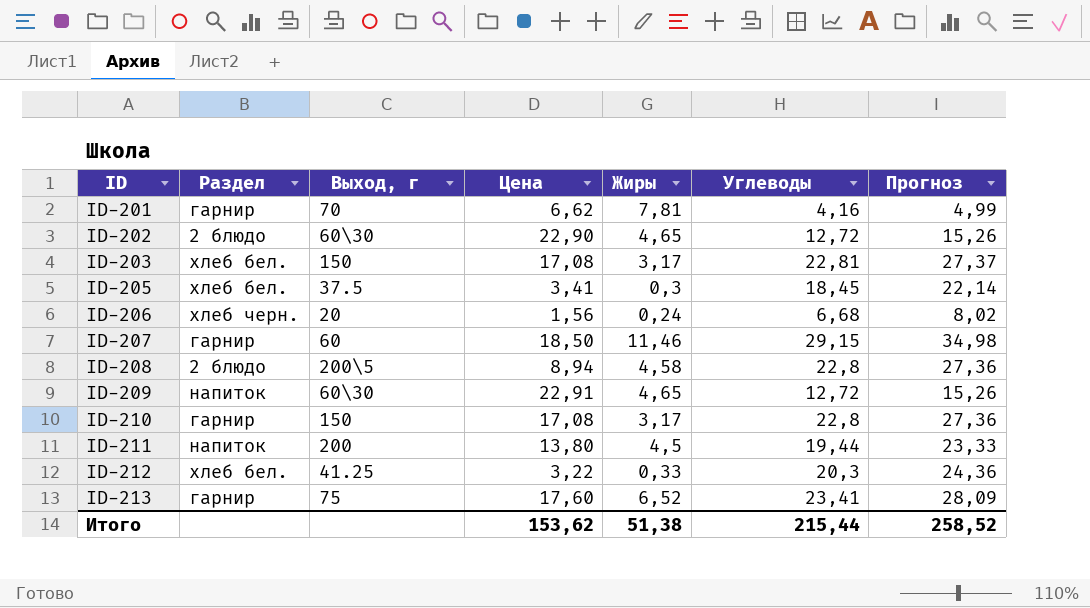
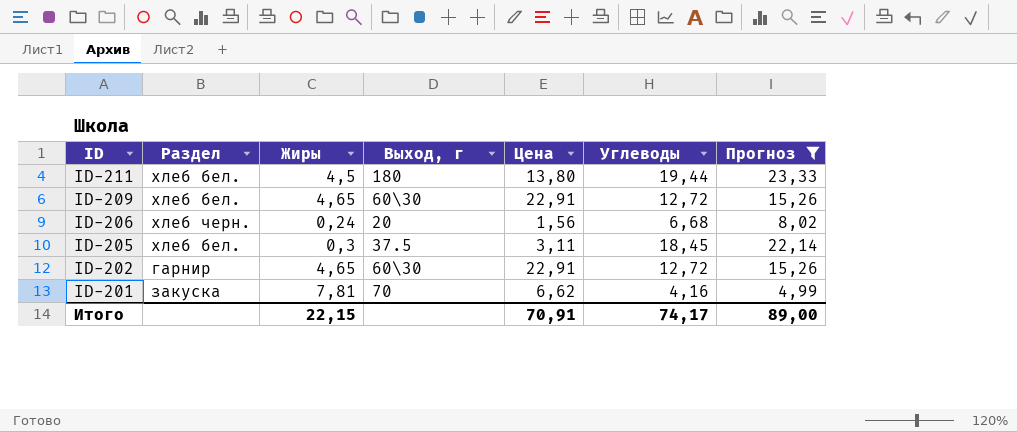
filter: none -> Прогноз <= 23,33
row order: ID ascending -> ID descending
column Жиры | position: 5 -> 3
ID-211 | Раздел: напиток -> хлеб бел.
ID-211 | Выход, г: 200 -> 180
ID-209 | Раздел: напиток -> хлеб бел.
ID-205 | Цена: 3,41 -> 3,11
ID-202 | Раздел: 2 блюдо -> гарнир
ID-202 | Цена: 22,90 -> 22,91
ID-201 | Раздел: гарнир -> закуска
Итого | Жиры: 51,38 -> 22,15
Итого | Цена: 153,62 -> 70,91
Итого | Углеводы: 215,44 -> 74,17
Итого | Прогноз: 258,52 -> 89,00

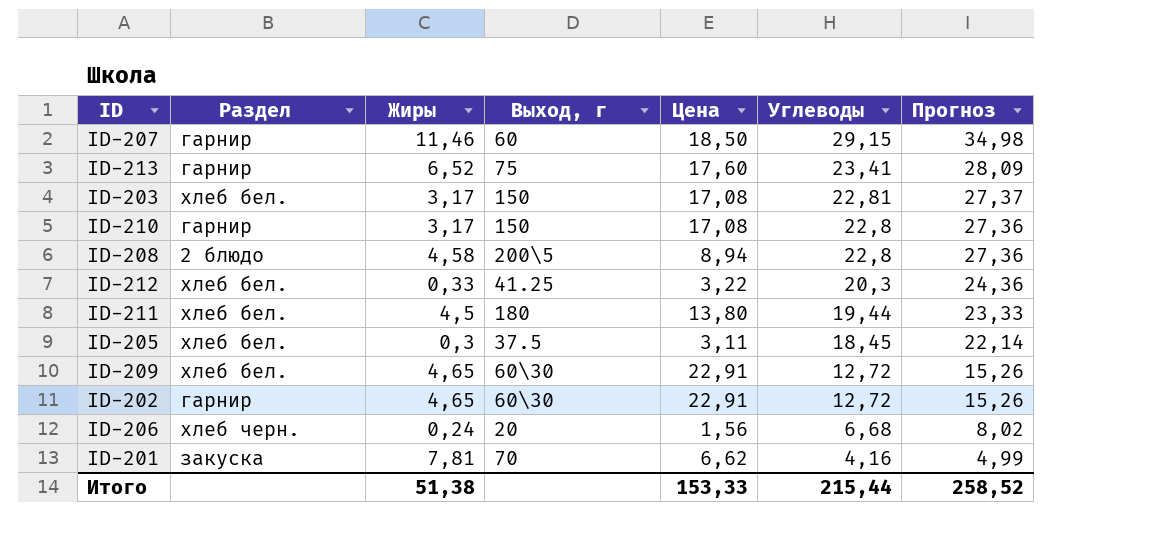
filter: Прогноз <= 23,33 -> none
row order: ID descending -> Углеводы descending
Итого | Жиры: 22,15 -> 51,38
Итого | Цена: 70,91 -> 153,33
Итого | Углеводы: 74,17 -> 215,44
Итого | Прогноз: 89,00 -> 258,52

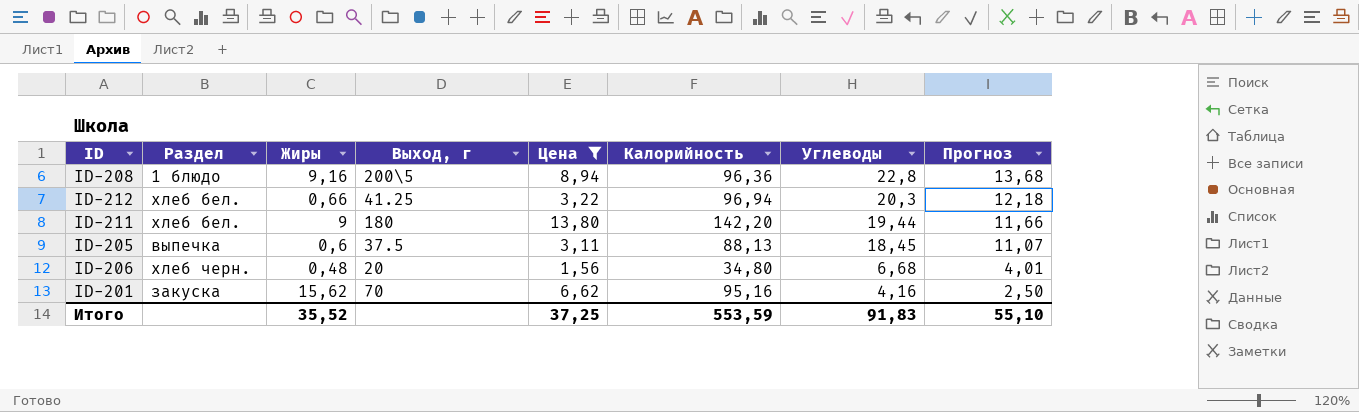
filter: none -> Цена <= 13,80
column Калорийность | position: none -> 6
column Прогноз | formula: [Углеводы] * 1,2 -> [Углеводы] * 0,6
ID-208 | Раздел: 2 блюдо -> 1 блюдо
ID-208 | Жиры: 4,58 -> 9,16
ID-212 | Жиры: 0,33 -> 0,66
ID-211 | Жиры: 4,5 -> 9
ID-205 | Раздел: хлеб бел. -> выпечка
ID-205 | Жиры: 0,3 -> 0,6
ID-206 | Жиры: 0,24 -> 0,48
ID-201 | Жиры: 7,81 -> 15,62
Итого | Жиры: 51,38 -> 35,52
Итого | Цена: 153,33 -> 37,25
Итого | Углеводы: 215,44 -> 91,83
Итого | Прогноз: 258,52 -> 55,10

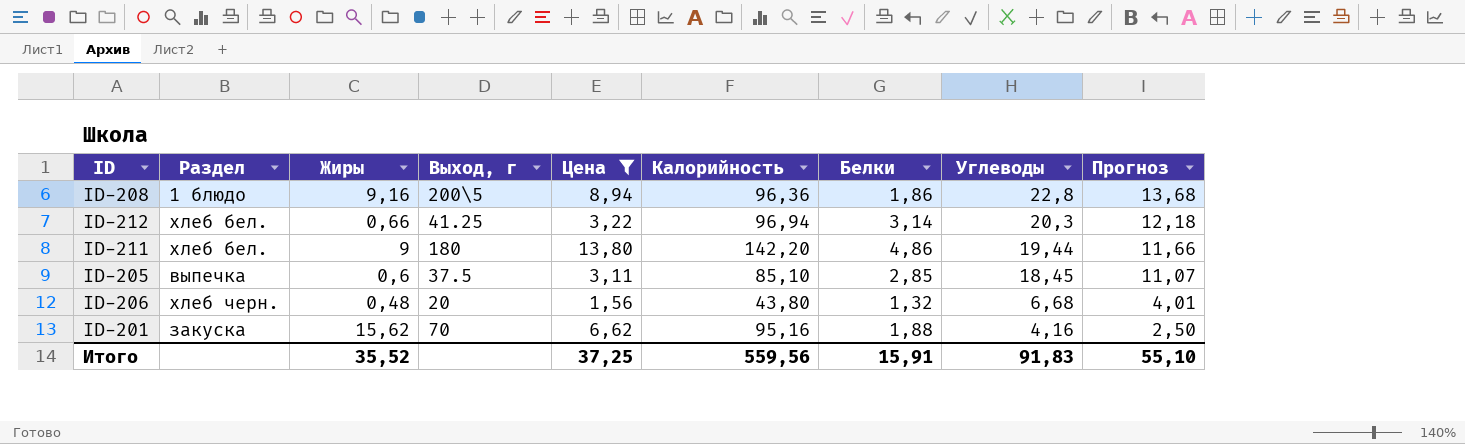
column Белки | position: none -> 7
ID-205 | Калорийность: 88,13 -> 85,10
ID-206 | Калорийность: 34,80 -> 43,80
Итого | Калорийность: 553,59 -> 559,56

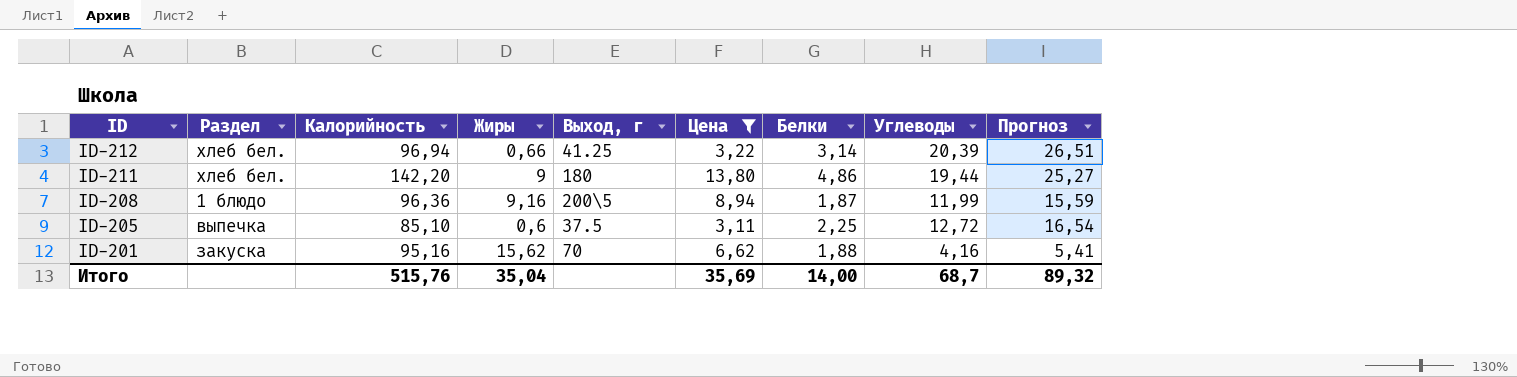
row order: Углеводы descending -> ID descending
column Калорийность | position: 6 -> 3
column Прогноз | formula: [Углеводы] * 0,6 -> [Углеводы] * 1,3
row ID-206: хлеб черн. | 0,48 | 20 | 1,56 | 43,80 | 1,32 | 6,68 | 4,01 -> none
ID-212 | Углеводы: 20,3 -> 20,39
ID-208 | Белки: 1,86 -> 1,87
ID-208 | Углеводы: 22,8 -> 11,99
ID-205 | Белки: 2,85 -> 2,25
ID-205 | Углеводы: 18,45 -> 12,72
Итого | Калорийность: 559,56 -> 515,76
Итого | Жиры: 35,52 -> 35,04
Итого | Цена: 37,25 -> 35,69
Итого | Белки: 15,91 -> 14,00
Итого | Углеводы: 91,83 -> 68,7
Итого | Прогноз: 55,10 -> 89,32

